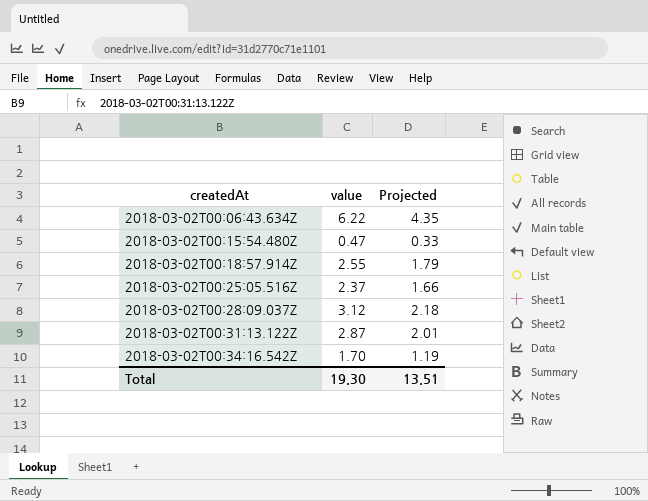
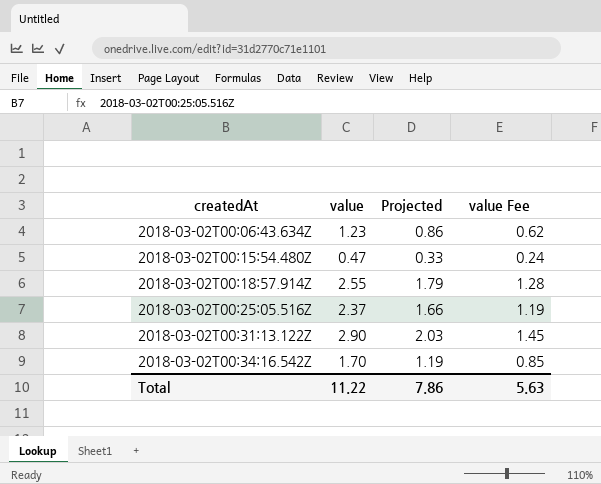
column value Fee | formula: none -> [value] * 0.5
row 2018-03-02T00:28:09.037Z: 3.12 | 2.18 -> none
2018-03-02T00:06:43.634Z | value: 6.22 -> 1.23
2018-03-02T00:06:43.634Z | Projected: 4.35 -> 0.86
2018-03-02T00:31:13.122Z | value: 2.87 -> 2.90
2018-03-02T00:31:13.122Z | Projected: 2.01 -> 2.03
Total | value: 19.30 -> 11.22
Total | Projected: 13.51 -> 7.86

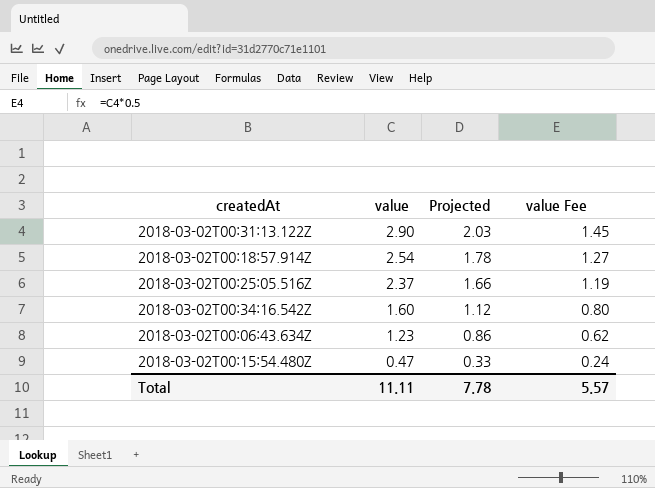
row order: createdAt ascending -> value descending
2018-03-02T00:18:57.914Z | value: 2.55 -> 2.54
2018-03-02T00:18:57.914Z | Projected: 1.79 -> 1.78
2018-03-02T00:18:57.914Z | value Fee: 1.28 -> 1.27
2018-03-02T00:34:16.542Z | value: 1.70 -> 1.60
2018-03-02T00:34:16.542Z | Projected: 1.19 -> 1.12
2018-03-02T00:34:16.542Z | value Fee: 0.85 -> 0.80
Total | value: 11.22 -> 11.11
Total | Projected: 7.86 -> 7.78
Total | value Fee: 5.63 -> 5.57

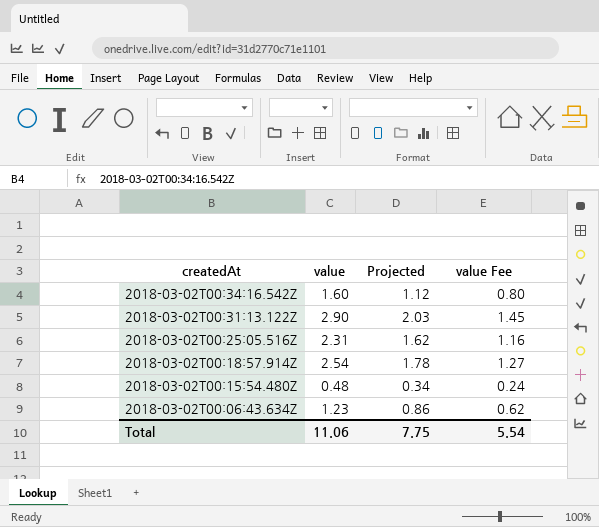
row order: value descending -> createdAt descending
2018-03-02T00:25:05.516Z | value: 2.37 -> 2.31
2018-03-02T00:25:05.516Z | Projected: 1.66 -> 1.62
2018-03-02T00:25:05.516Z | value Fee: 1.19 -> 1.16
2018-03-02T00:15:54.480Z | value: 0.47 -> 0.48
2018-03-02T00:15:54.480Z | Projected: 0.33 -> 0.34
Total | value: 11.11 -> 11.06
Total | Projected: 7.78 -> 7.75
Total | value Fee: 5.57 -> 5.54

